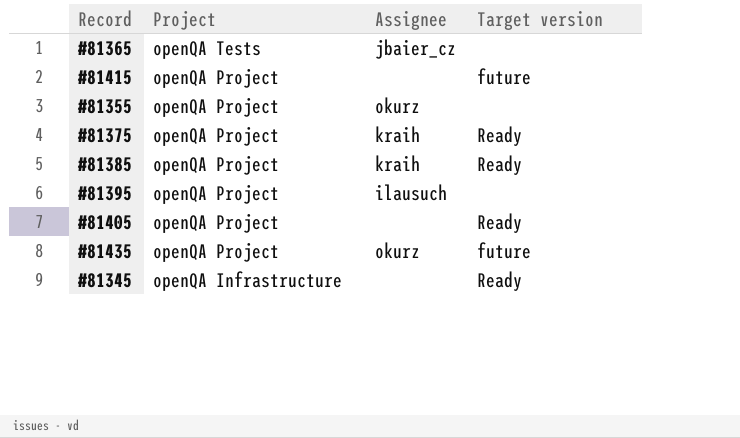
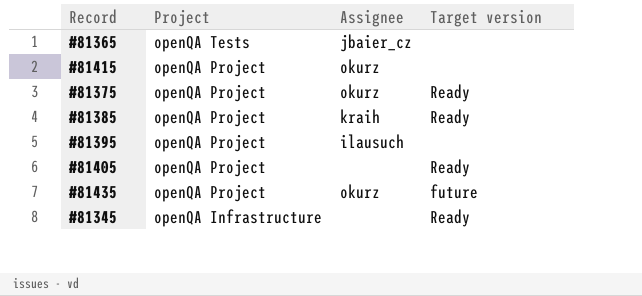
row #81355: openQA Project | okurz | none -> none
#81415 | Assignee: none -> okurz
#81415 | Target version: future -> none
#81375 | Assignee: kraih -> okurz

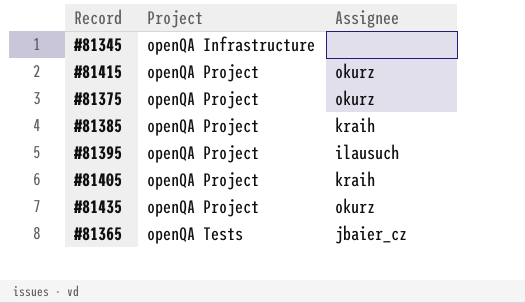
row order: Project descending -> Project ascending
column Target version | position: 4 -> none
#81405 | Assignee: none -> kraih

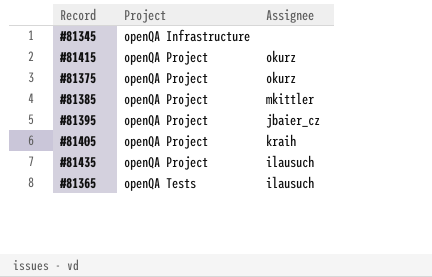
#81385 | Assignee: kraih -> mkittler
#81395 | Assignee: ilausuch -> jbaier_cz
#81435 | Assignee: okurz -> ilausuch
#81365 | Assignee: jbaier_cz -> ilausuch

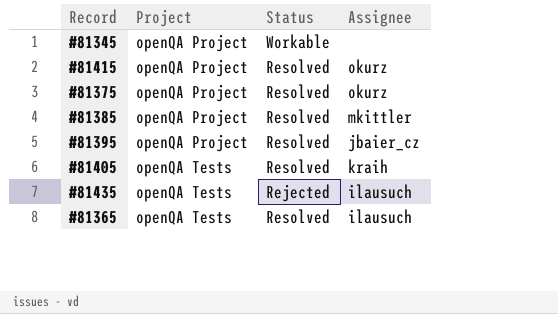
column Status | position: none -> 3
#81345 | Project: openQA Infrastructure -> openQA Project
#81405 | Project: openQA Project -> openQA Tests
#81435 | Project: openQA Project -> openQA Tests

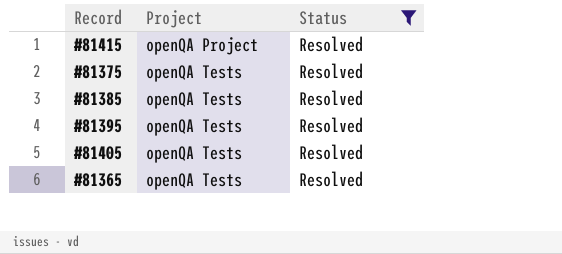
filter: none -> Status = Resolved
column Assignee | position: 4 -> none
#81375 | Project: openQA Project -> openQA Tests
#81385 | Project: openQA Project -> openQA Tests
#81395 | Project: openQA Project -> openQA Tests

